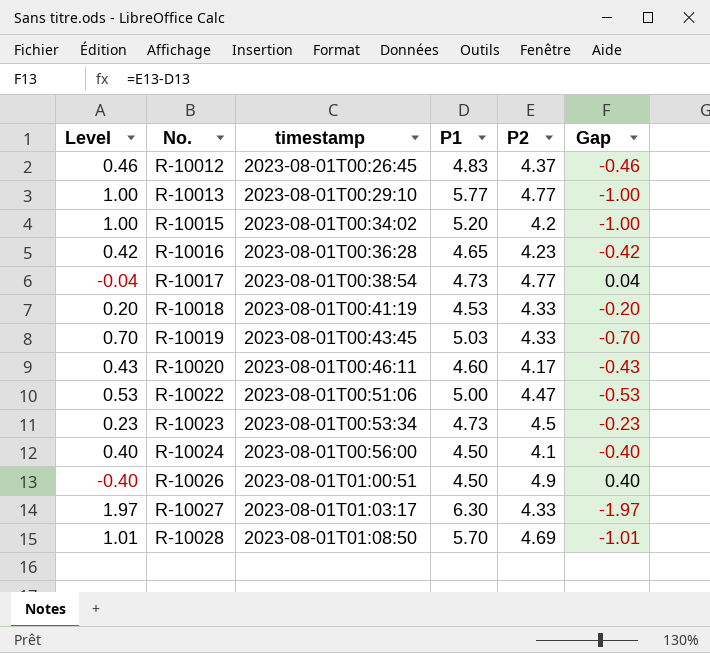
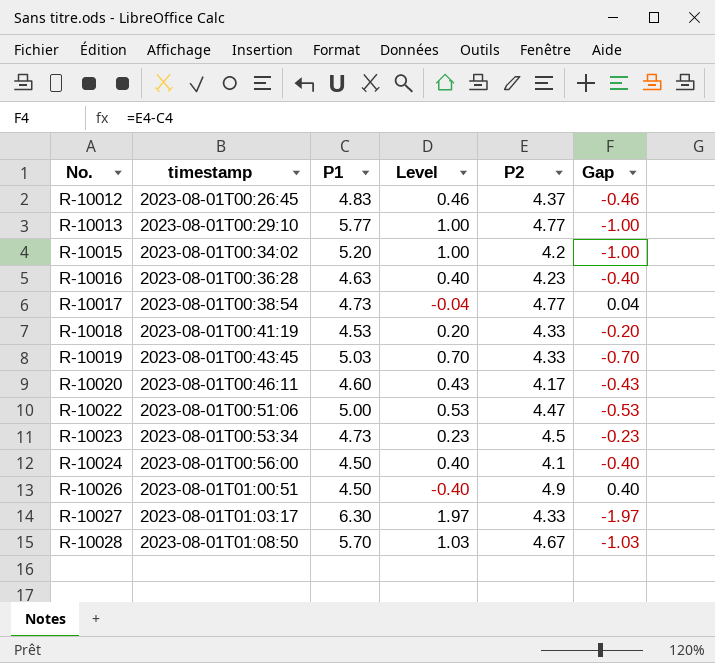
column Level | position: 1 -> 4
R-10016 | P1: 4.65 -> 4.63
R-10016 | Level: 0.42 -> 0.40
R-10016 | Gap: -0.42 -> -0.40
R-10028 | Level: 1.01 -> 1.03
R-10028 | P2: 4.69 -> 4.67
R-10028 | Gap: -1.01 -> -1.03

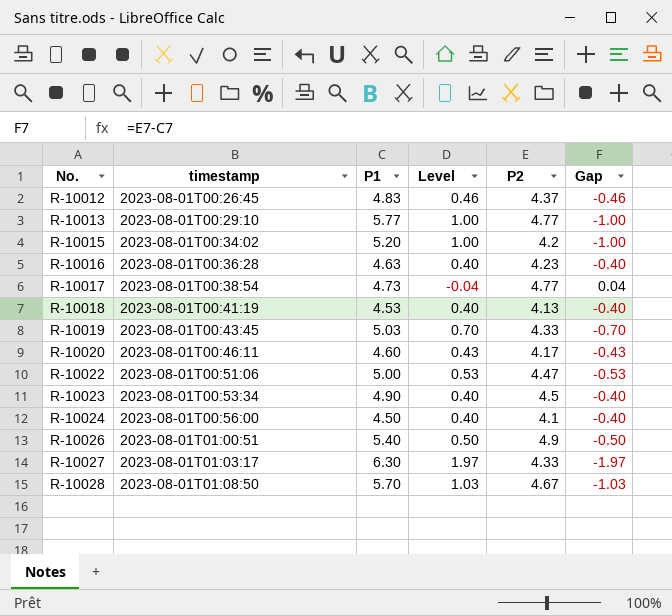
R-10018 | Level: 0.20 -> 0.40
R-10018 | P2: 4.33 -> 4.13
R-10018 | Gap: -0.20 -> -0.40
R-10023 | P1: 4.73 -> 4.90
R-10023 | Level: 0.23 -> 0.40
R-10023 | Gap: -0.23 -> -0.40
R-10026 | P1: 4.50 -> 5.40
R-10026 | Level: -0.40 -> 0.50
R-10026 | Gap: 0.40 -> -0.50

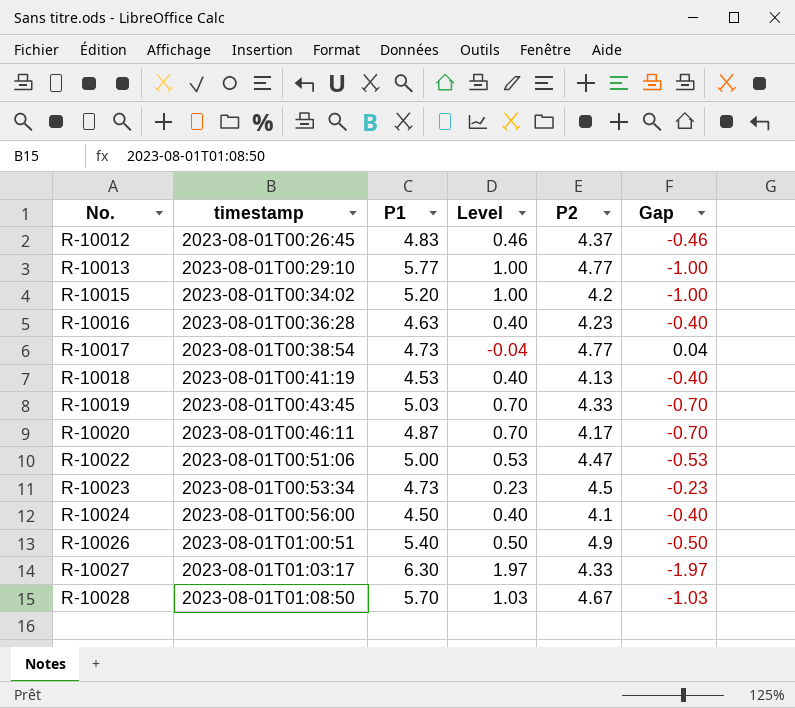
R-10020 | P1: 4.60 -> 4.87
R-10020 | Level: 0.43 -> 0.70
R-10020 | Gap: -0.43 -> -0.70
R-10023 | P1: 4.90 -> 4.73
R-10023 | Level: 0.40 -> 0.23
R-10023 | Gap: -0.40 -> -0.23

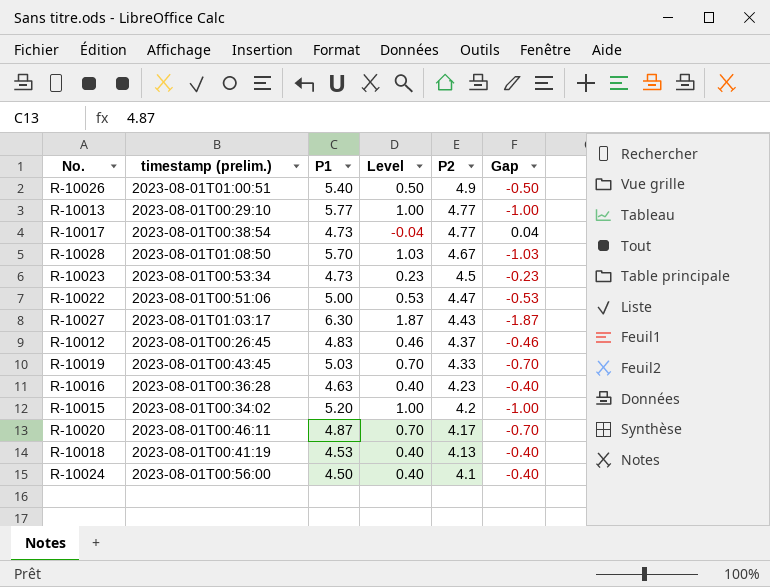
row order: No. ascending -> P2 descending
column name: timestamp -> timestamp (prelim.)
R-10027 | Level: 1.97 -> 1.87
R-10027 | P2: 4.33 -> 4.43
R-10027 | Gap: -1.97 -> -1.87

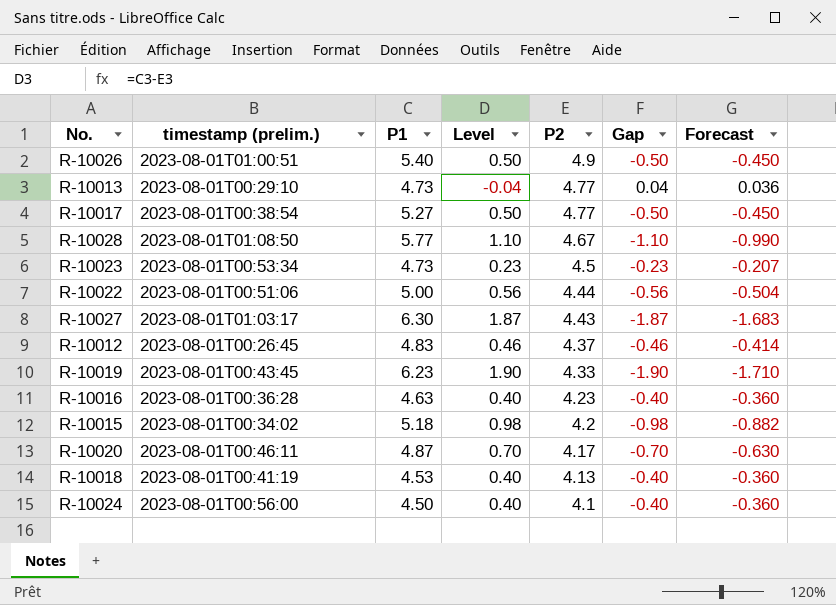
column Forecast | formula: none -> [Gap] * 0.9
R-10013 | P1: 5.77 -> 4.73
R-10013 | Level: 1.00 -> -0.04
R-10013 | Gap: -1.00 -> 0.04
R-10017 | P1: 4.73 -> 5.27
R-10017 | Level: -0.04 -> 0.50
R-10017 | Gap: 0.04 -> -0.50
R-10028 | P1: 5.70 -> 5.77
R-10028 | Level: 1.03 -> 1.10
R-10028 | Gap: -1.03 -> -1.10
R-10022 | Level: 0.53 -> 0.56
R-10022 | P2: 4.47 -> 4.44
R-10022 | Gap: -0.53 -> -0.56
R-10019 | P1: 5.03 -> 6.23
R-10019 | Level: 0.70 -> 1.90
R-10019 | Gap: -0.70 -> -1.90
R-10015 | P1: 5.20 -> 5.18
R-10015 | Level: 1.00 -> 0.98
R-10015 | Gap: -1.00 -> -0.98

